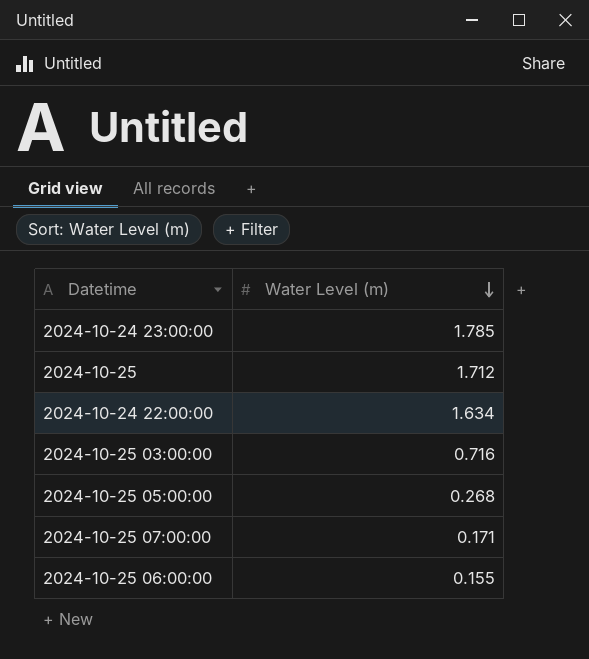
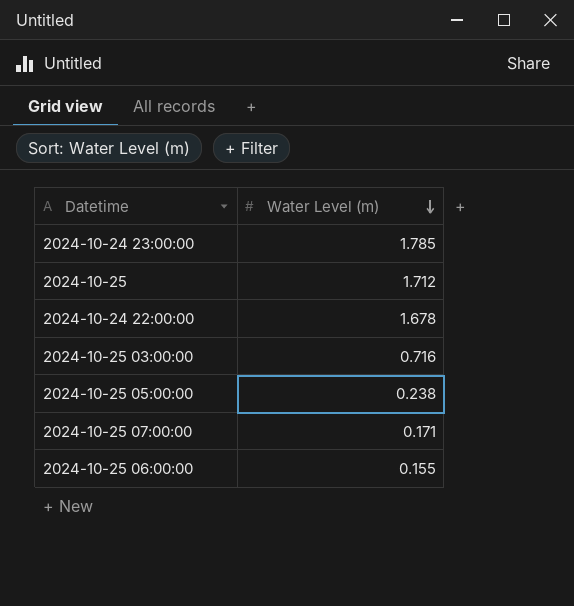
2024-10-24 22:00:00 | Water Level (m): 1.634 -> 1.678
2024-10-25 05:00:00 | Water Level (m): 0.268 -> 0.238

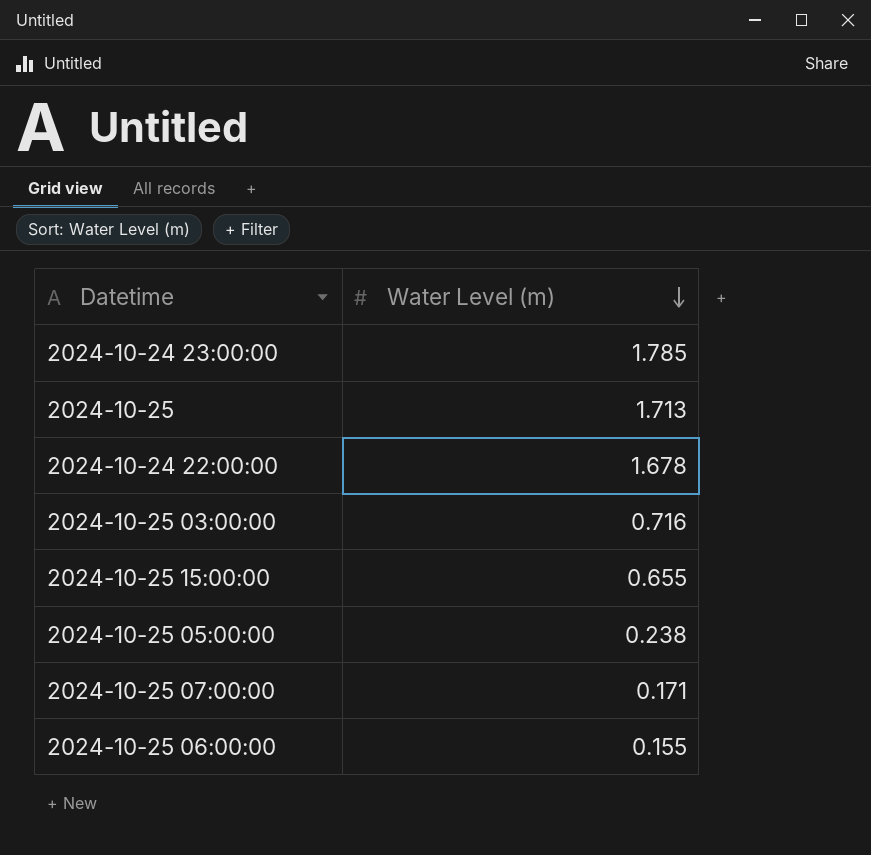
2024-10-25 | Water Level (m): 1.712 -> 1.713
row 2024-10-25 15:00:00: none -> 0.655

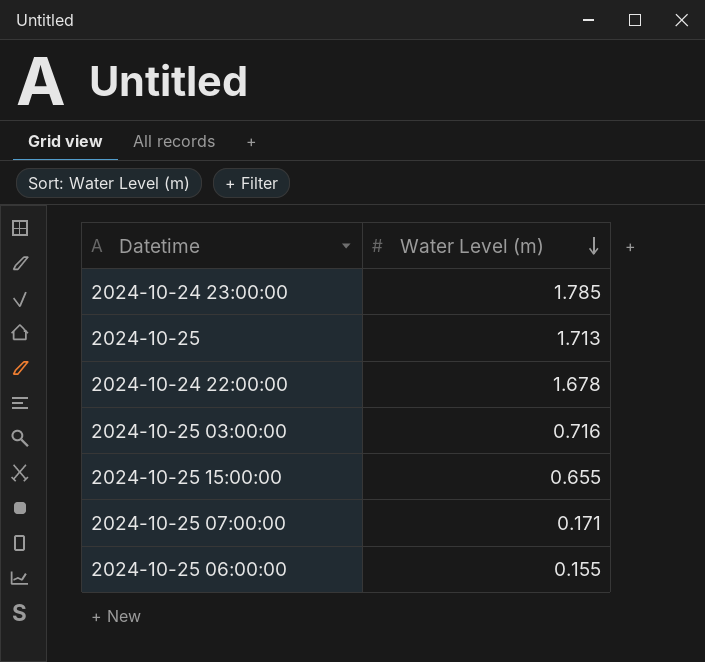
row 2024-10-25 05:00:00: 0.238 -> none

